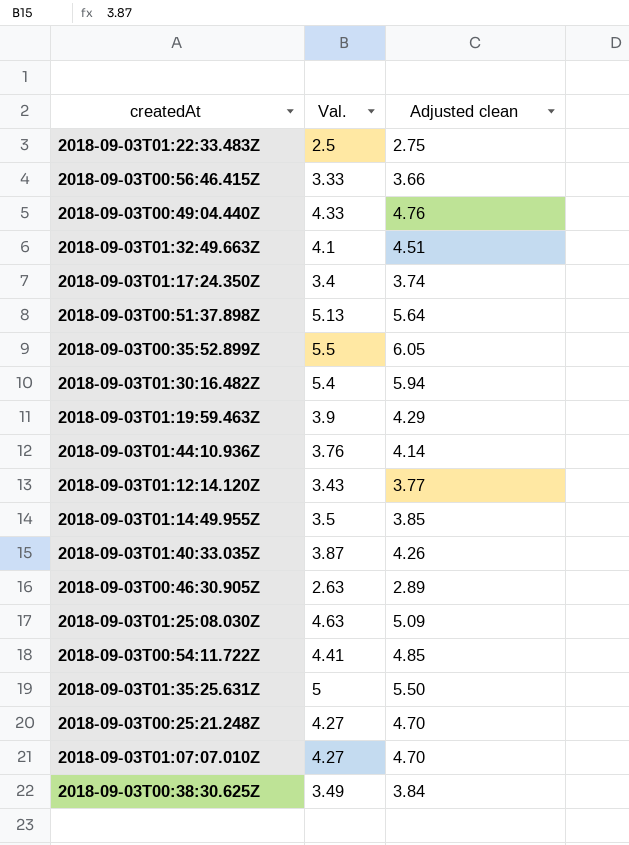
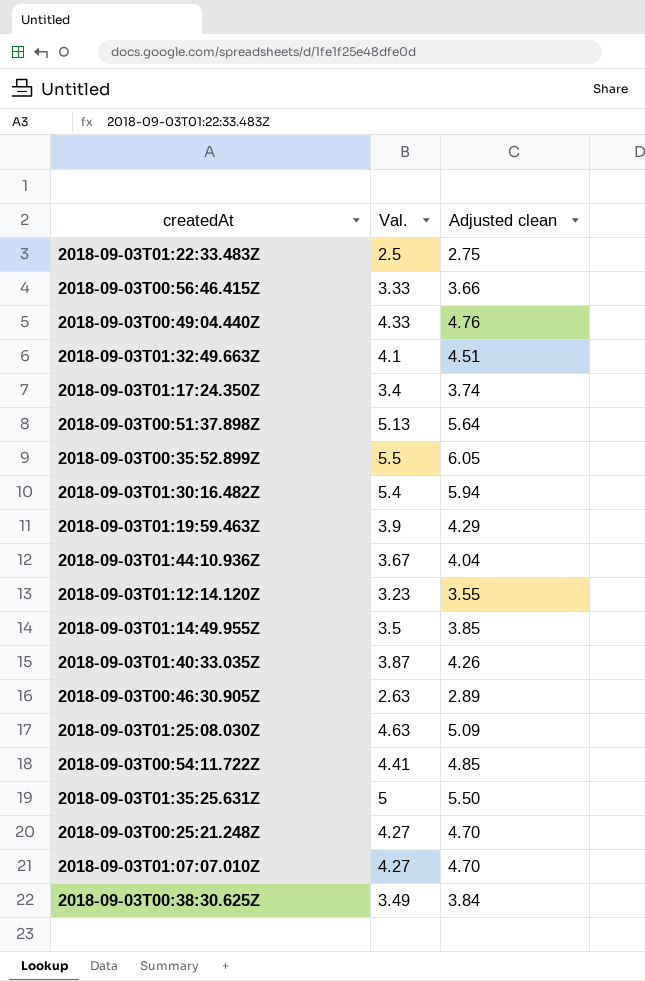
2018-09-03T01:44:10.936Z | Val.: 3.76 -> 3.67
2018-09-03T01:44:10.936Z | Adjusted clean: 4.14 -> 4.04
2018-09-03T01:12:14.120Z | Val.: 3.43 -> 3.23
2018-09-03T01:12:14.120Z | Adjusted clean: 3.77 -> 3.55

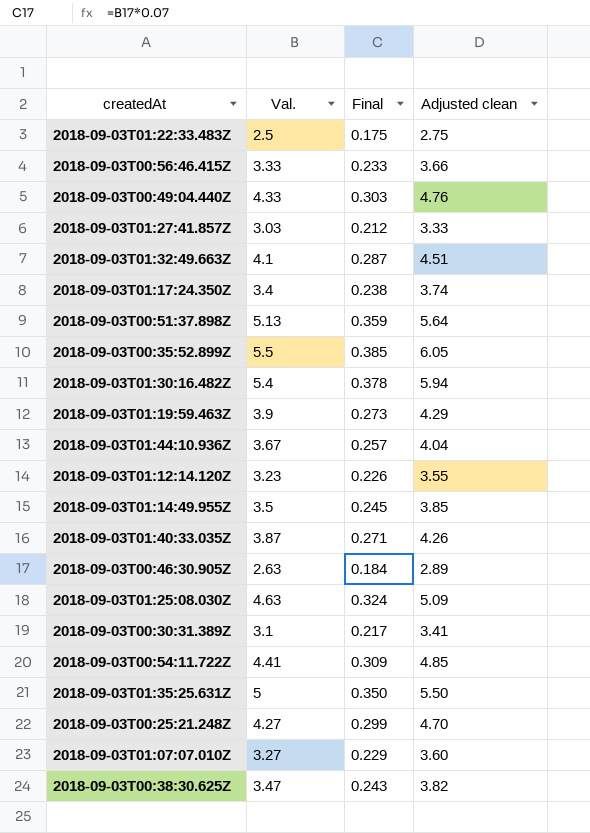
column Final | formula: none -> [Val.] * 0.07
row 2018-09-03T01:27:41.857Z: none -> 3.03 | 0.212 | 3.33
row 2018-09-03T00:30:31.389Z: none -> 3.1 | 0.217 | 3.41
2018-09-03T01:07:07.010Z | Val.: 4.27 -> 3.27
2018-09-03T01:07:07.010Z | Adjusted clean: 4.70 -> 3.60
2018-09-03T00:38:30.625Z | Val.: 3.49 -> 3.47
2018-09-03T00:38:30.625Z | Adjusted clean: 3.84 -> 3.82

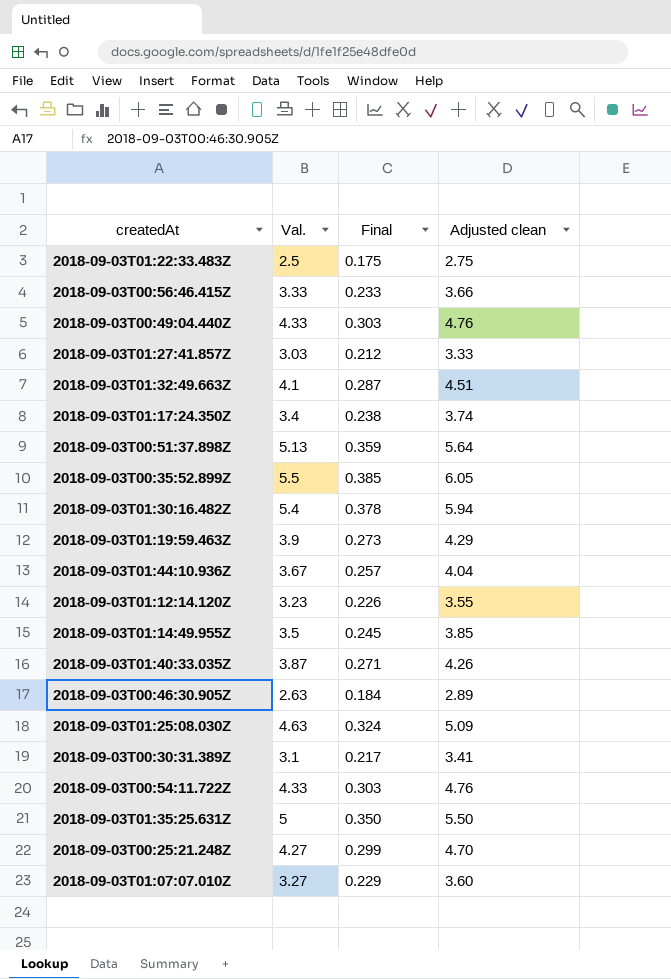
row 2018-09-03T00:38:30.625Z: 3.47 | 0.243 | 3.82 -> none
2018-09-03T00:54:11.722Z | Val.: 4.41 -> 4.33
2018-09-03T00:54:11.722Z | Final: 0.309 -> 0.303
2018-09-03T00:54:11.722Z | Adjusted clean: 4.85 -> 4.76

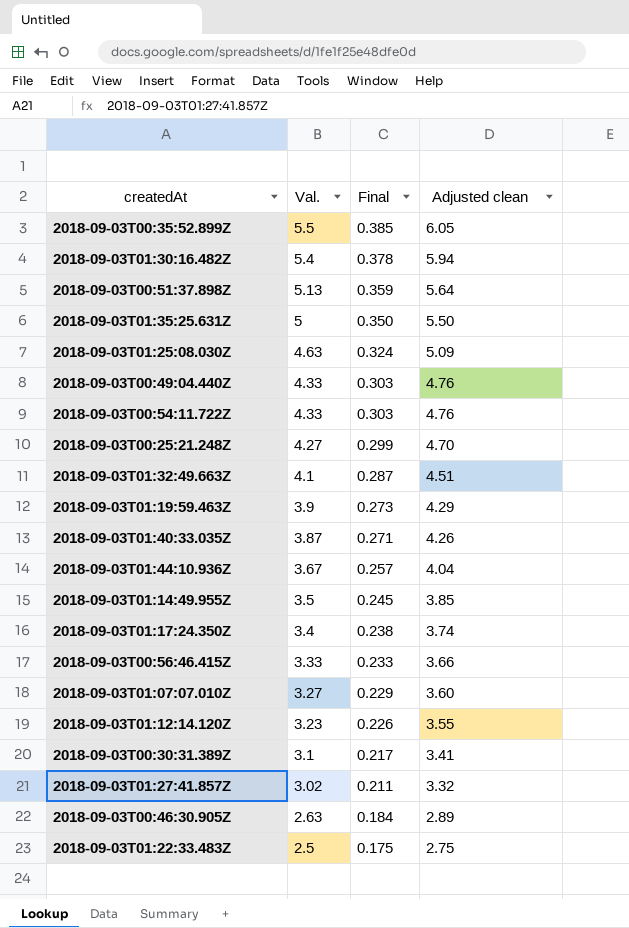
row order: none -> Val. descending
2018-09-03T01:27:41.857Z | Val.: 3.03 -> 3.02
2018-09-03T01:27:41.857Z | Final: 0.212 -> 0.211
2018-09-03T01:27:41.857Z | Adjusted clean: 3.33 -> 3.32

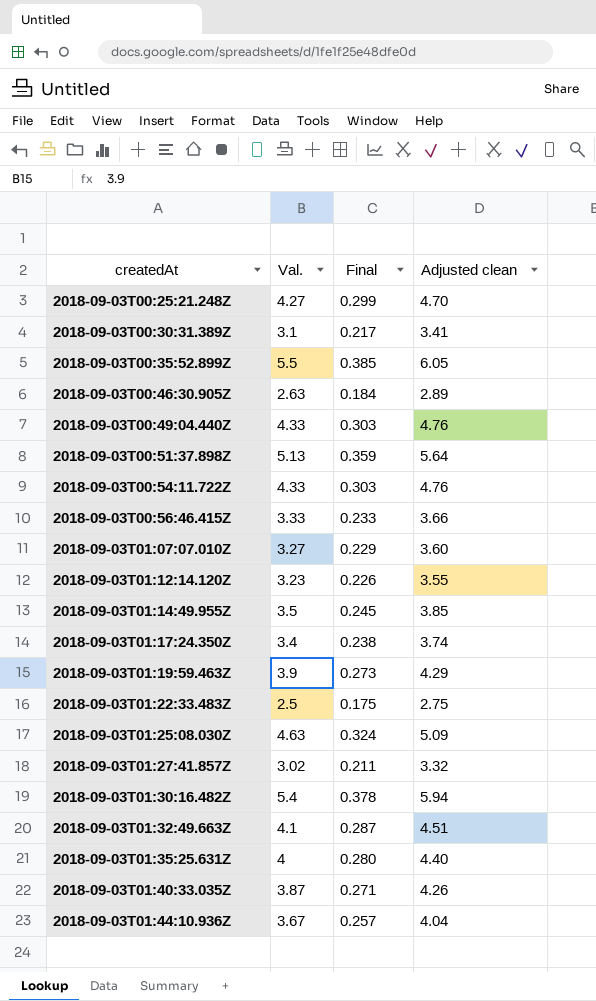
row order: Val. descending -> createdAt ascending
2018-09-03T01:35:25.631Z | Val.: 5 -> 4
2018-09-03T01:35:25.631Z | Final: 0.350 -> 0.280
2018-09-03T01:35:25.631Z | Adjusted clean: 5.50 -> 4.40

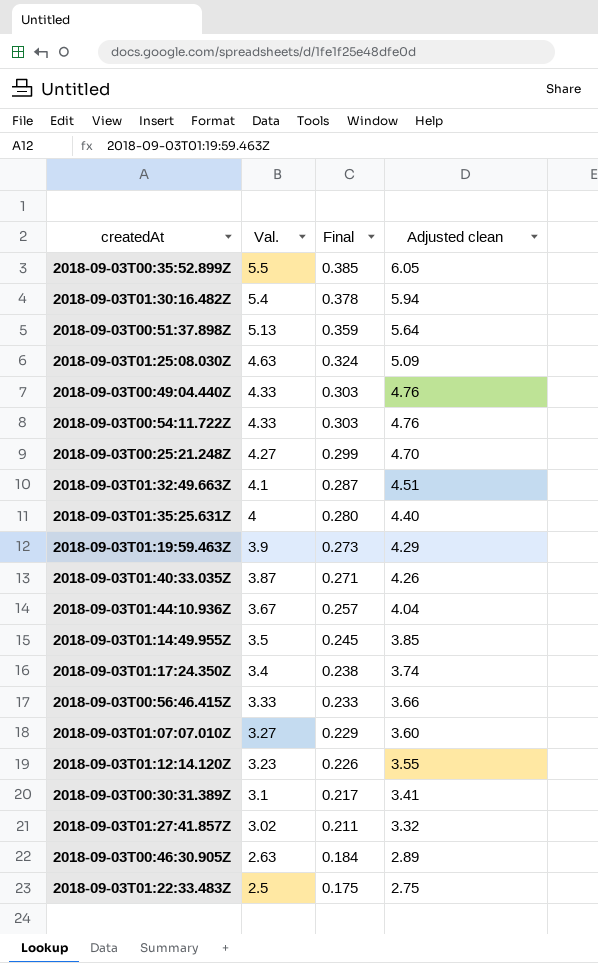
row order: createdAt ascending -> Val. descending

